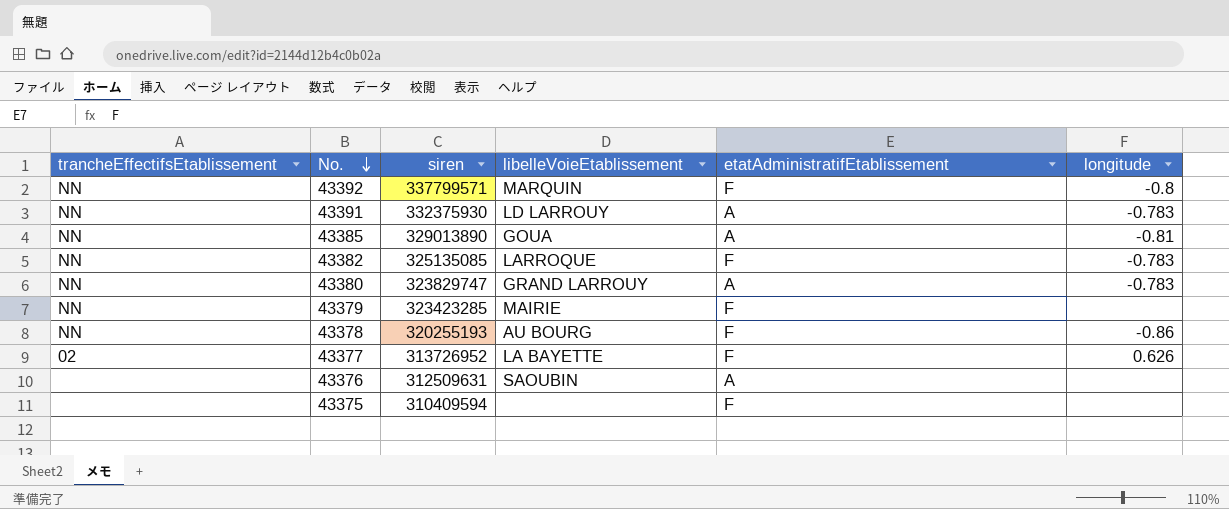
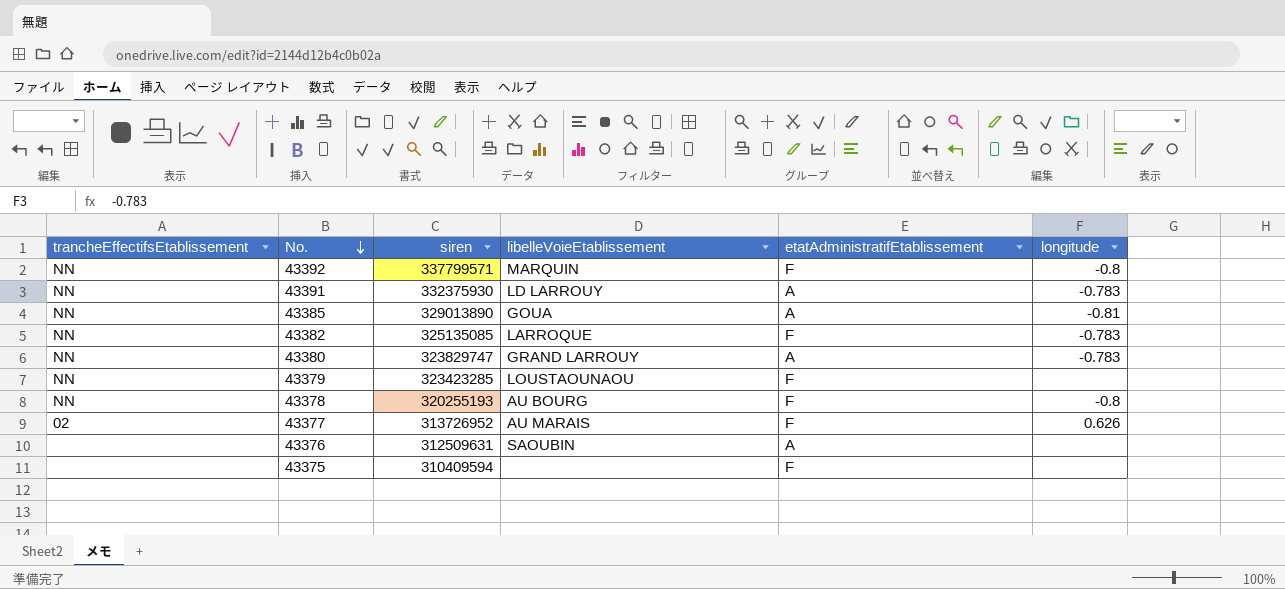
43379 | libelleVoieEtablissement: MAIRIE -> LOUSTAOUNAOU
43378 | longitude: -0.86 -> -0.8
43377 | libelleVoieEtablissement: LA BAYETTE -> AU MARAIS

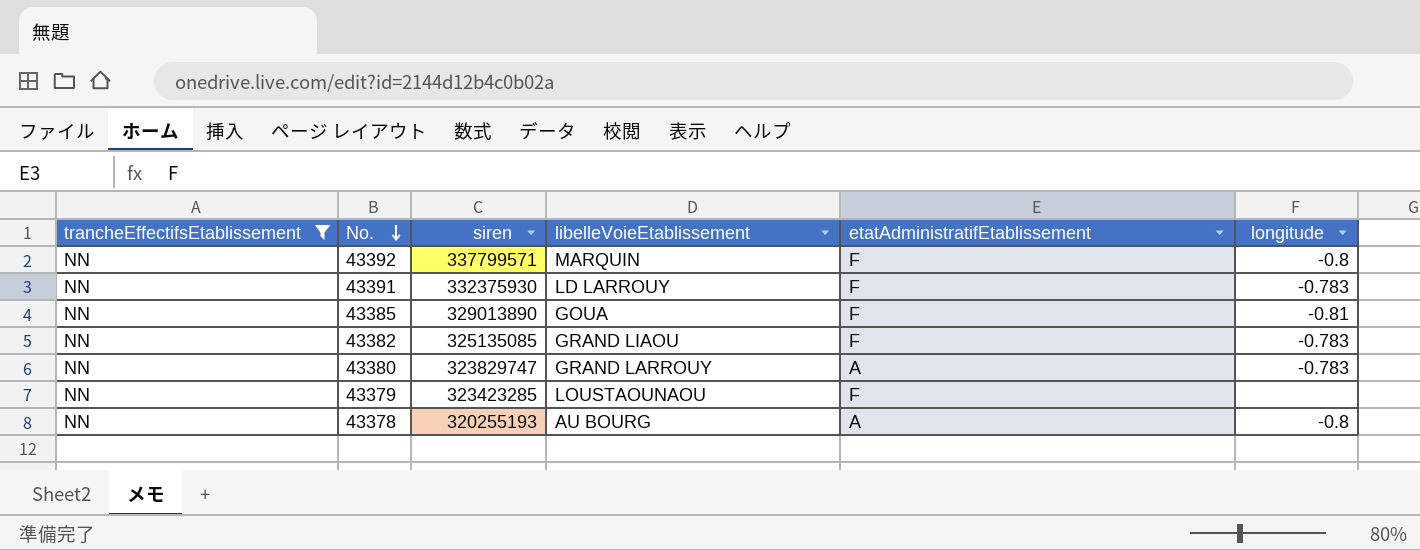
filter: none -> trancheEffectifsEtablissement = NN
43391 | etatAdministratifEtablissement: A -> F
43385 | etatAdministratifEtablissement: A -> F
43382 | libelleVoieEtablissement: LARROQUE -> GRAND LIAOU
43378 | etatAdministratifEtablissement: F -> A

